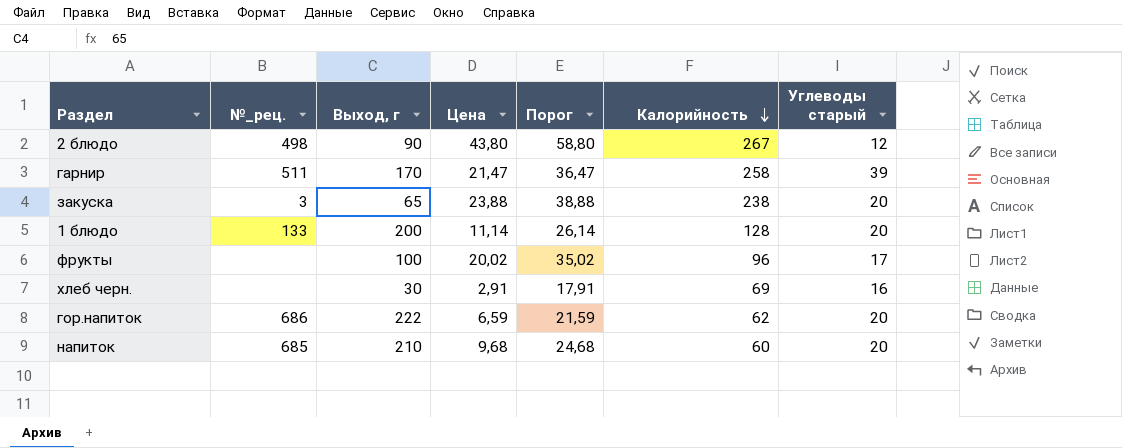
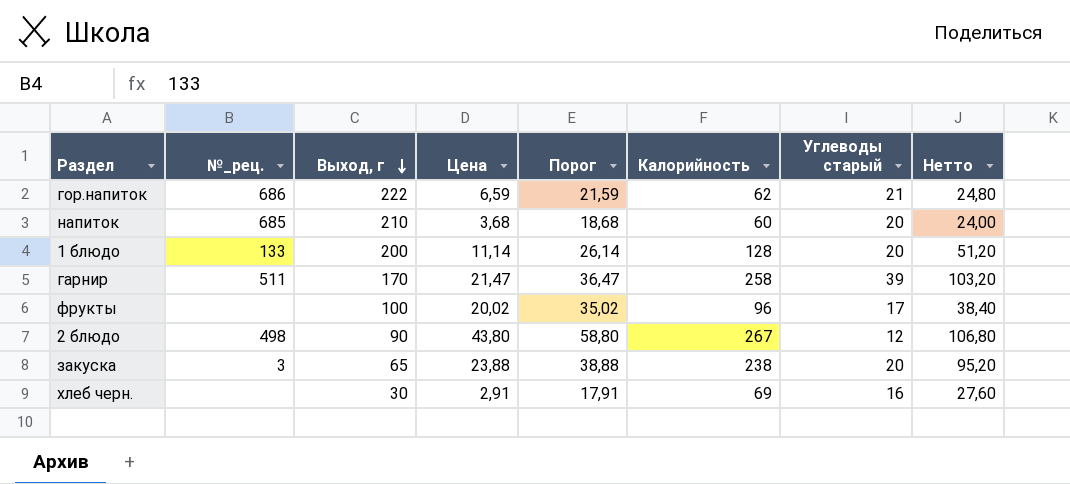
row order: Калорийность descending -> Выход, г descending
column Нетто | formula: none -> [Калорийность] * 0,4
гор.напиток | Углеводы старый: 20 -> 21
напиток | Цена: 9,68 -> 3,68
напиток | Порог: 24,68 -> 18,68

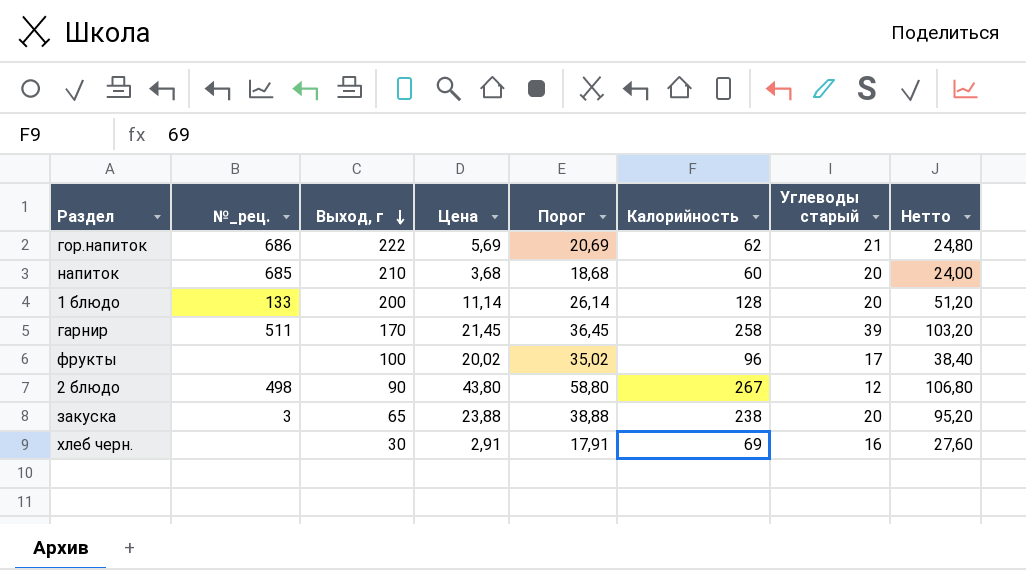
гор.напиток | Цена: 6,59 -> 5,69
гор.напиток | Порог: 21,59 -> 20,69
гарнир | Цена: 21,47 -> 21,45
гарнир | Порог: 36,47 -> 36,45

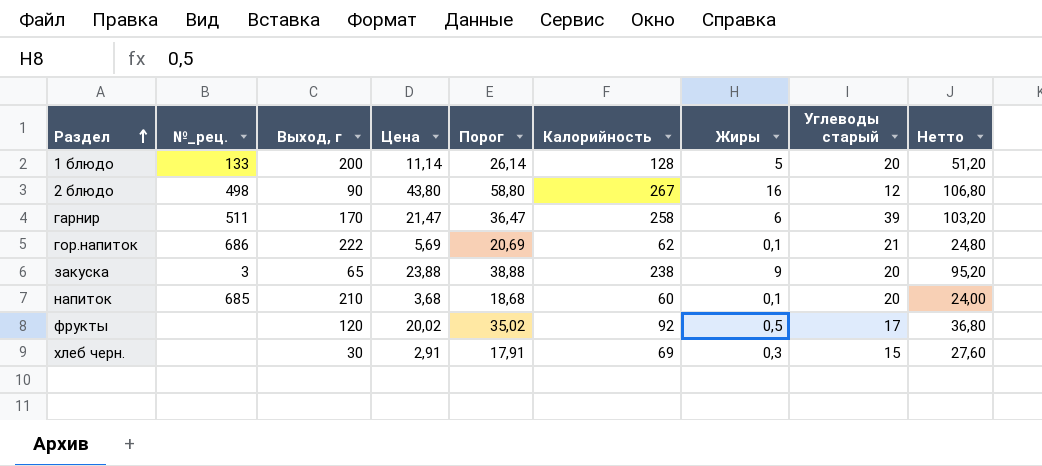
row order: Выход, г descending -> Раздел ascending
column Жиры | position: none -> 7
гарнир | Цена: 21,45 -> 21,47
гарнир | Порог: 36,45 -> 36,47
фрукты | Выход, г: 100 -> 120
фрукты | Калорийность: 96 -> 92
фрукты | Нетто: 38,40 -> 36,80
хлеб черн. | Углеводы старый: 16 -> 15

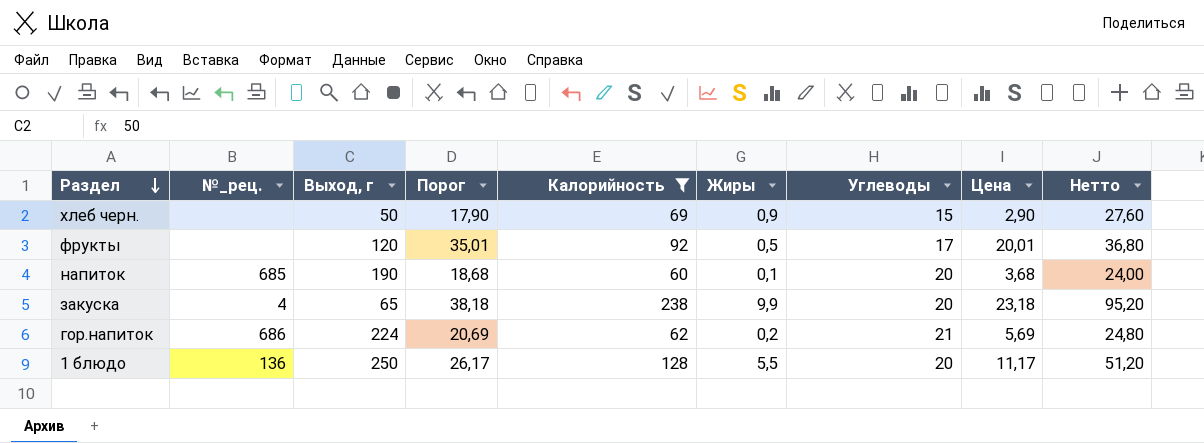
filter: none -> Калорийность <= 238
row order: Раздел ascending -> Раздел descending
column name: Углеводы старый -> Углеводы
column Цена | position: 4 -> 8
хлеб черн. | Выход, г: 30 -> 50
хлеб черн. | Порог: 17,91 -> 17,90
хлеб черн. | Жиры: 0,3 -> 0,9
хлеб черн. | Цена: 2,91 -> 2,90
фрукты | Порог: 35,02 -> 35,01
фрукты | Цена: 20,02 -> 20,01
напиток | Выход, г: 210 -> 190
закуска | №_рец.: 3 -> 4
закуска | Порог: 38,88 -> 38,18
закуска | Жиры: 9 -> 9,9
закуска | Цена: 23,88 -> 23,18
гор.напиток | Выход, г: 222 -> 224
гор.напиток | Жиры: 0,1 -> 0,2
1 блюдо | №_рец.: 133 -> 136
1 блюдо | Выход, г: 200 -> 250
1 блюдо | Порог: 26,14 -> 26,17
1 блюдо | Жиры: 5 -> 5,5
1 блюдо | Цена: 11,14 -> 11,17

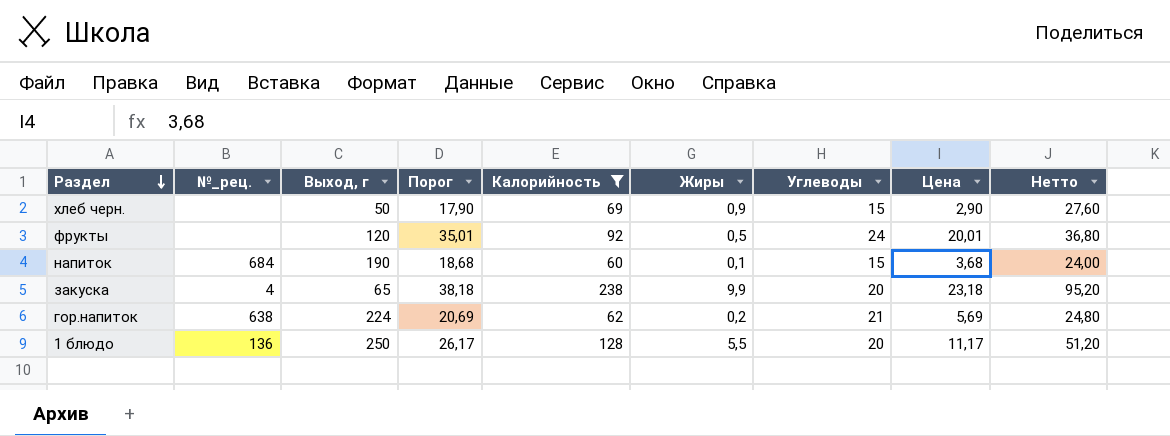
фрукты | Углеводы: 17 -> 24
напиток | №_рец.: 685 -> 684
напиток | Углеводы: 20 -> 15
гор.напиток | №_рец.: 686 -> 638

